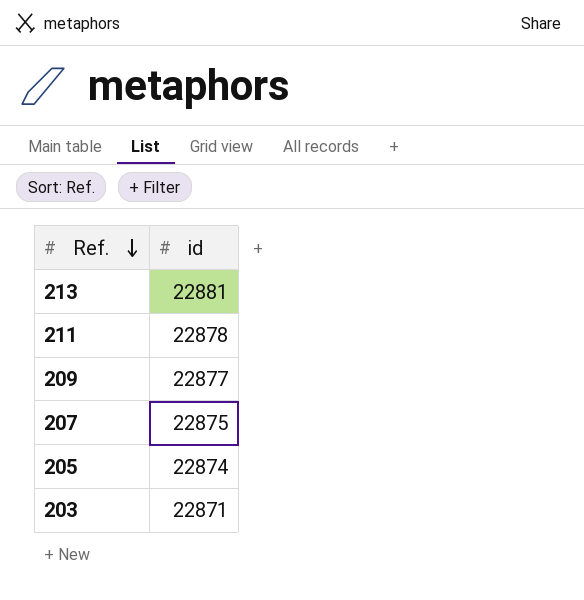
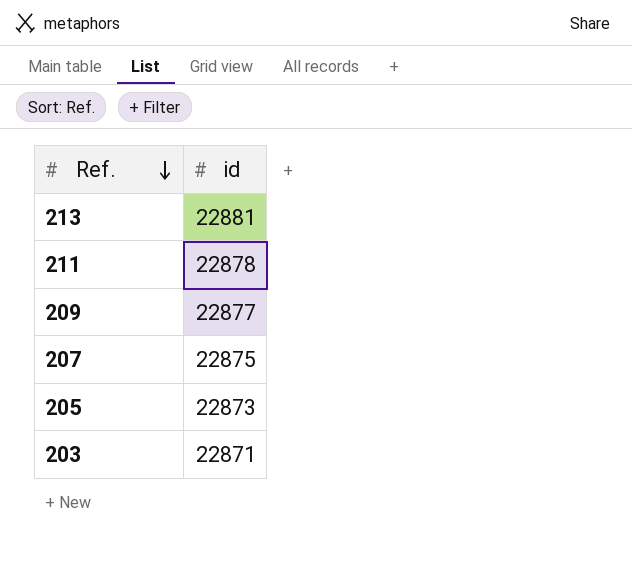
205 | id: 22874 -> 22873

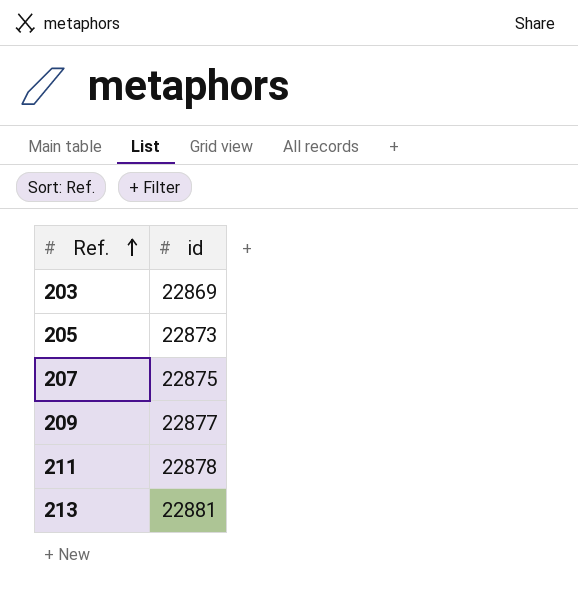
row order: Ref. descending -> Ref. ascending
203 | id: 22871 -> 22869

